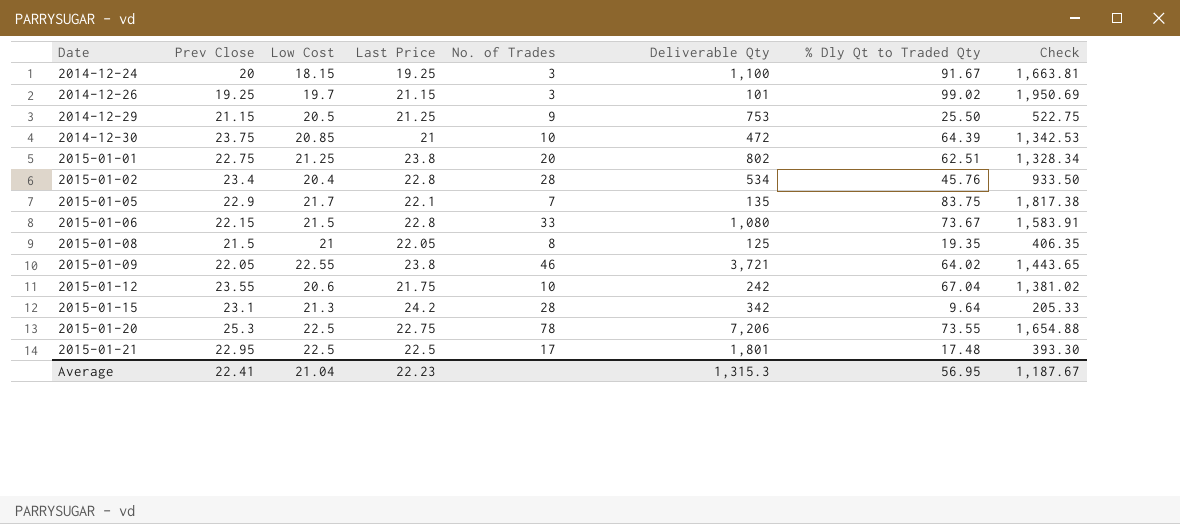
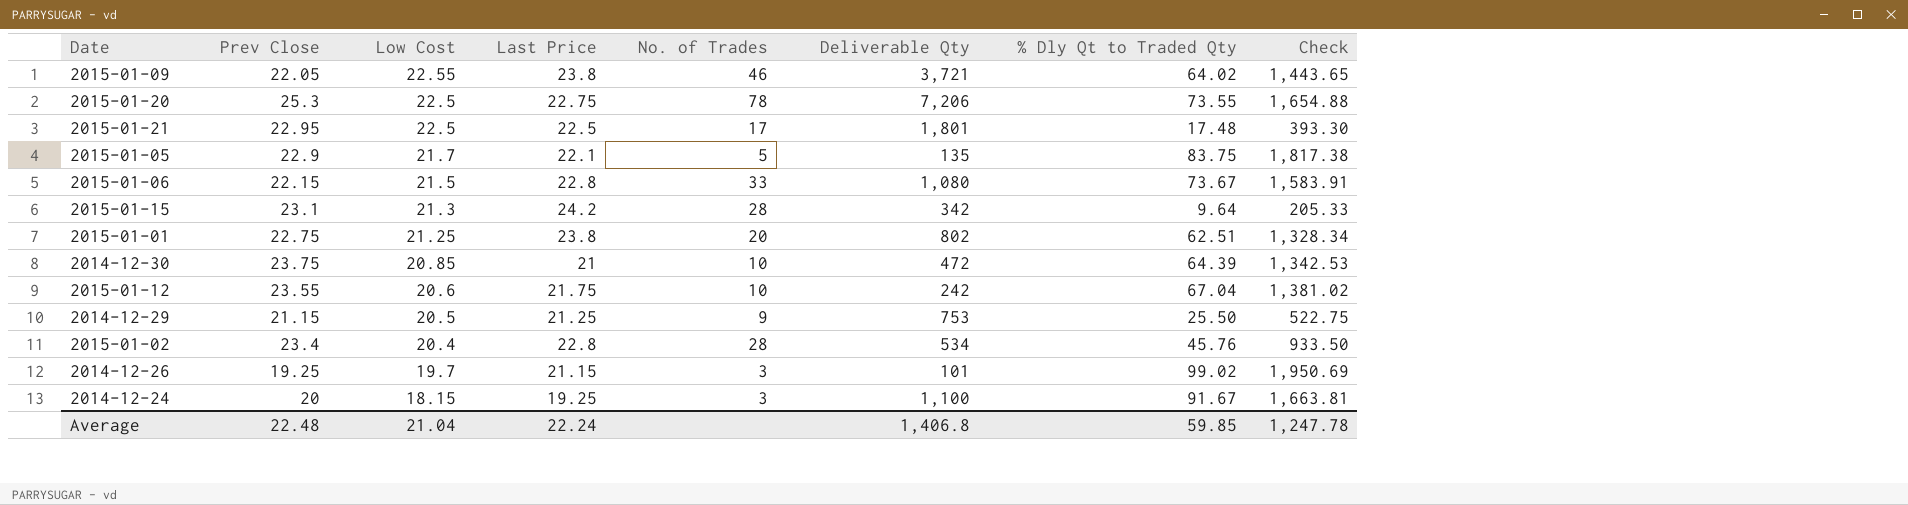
row order: Date ascending -> Low Cost descending
row 2015-01-08: 21.5 | 21 | 22.05 | 8 | 125 | 19.35 | 406.35 -> none
2015-01-05 | No. of Trades: 7 -> 5
Average | Prev Close: 22.41 -> 22.48
Average | Last Price: 22.23 -> 22.24
Average | Deliverable Qty: 1,315.3 -> 1,406.8
Average | % Dly Qt to Traded Qty: 56.95 -> 59.85
Average | Check: 1,187.67 -> 1,247.78

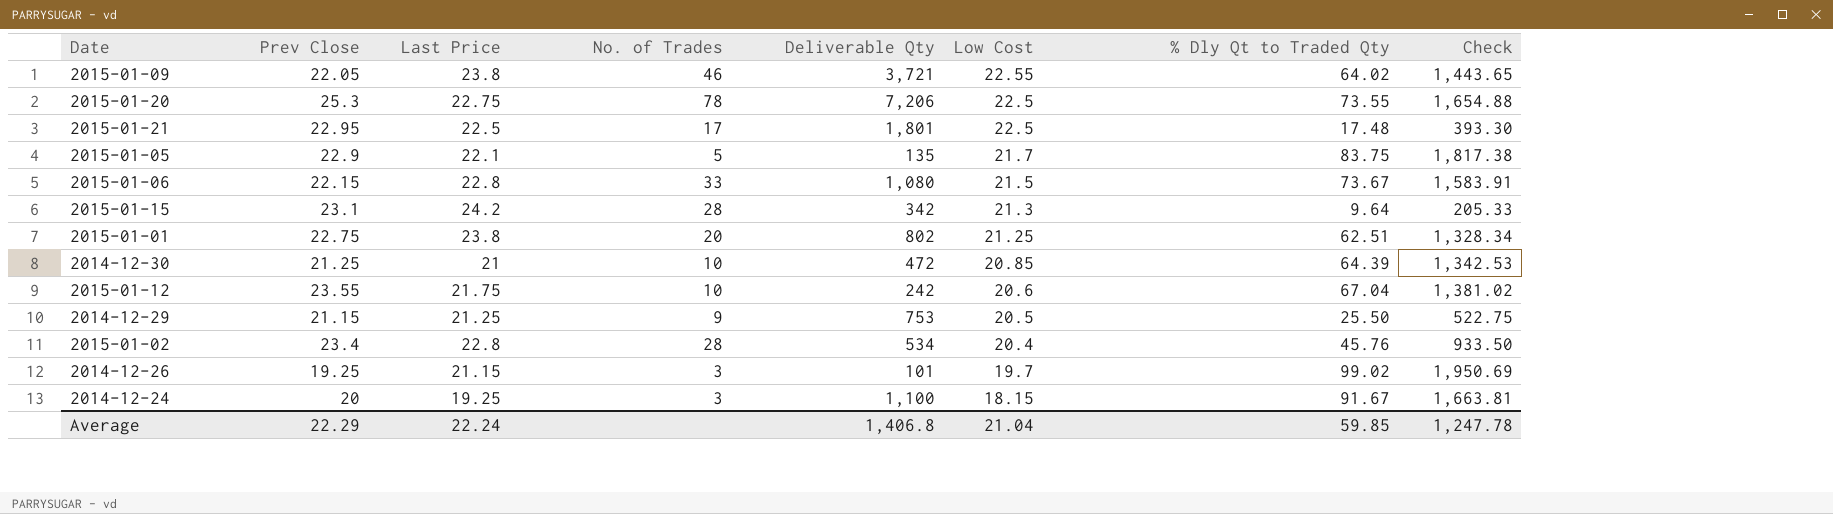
column Low Cost | position: 3 -> 6
2014-12-30 | Prev Close: 23.75 -> 21.25
Average | Prev Close: 22.48 -> 22.29

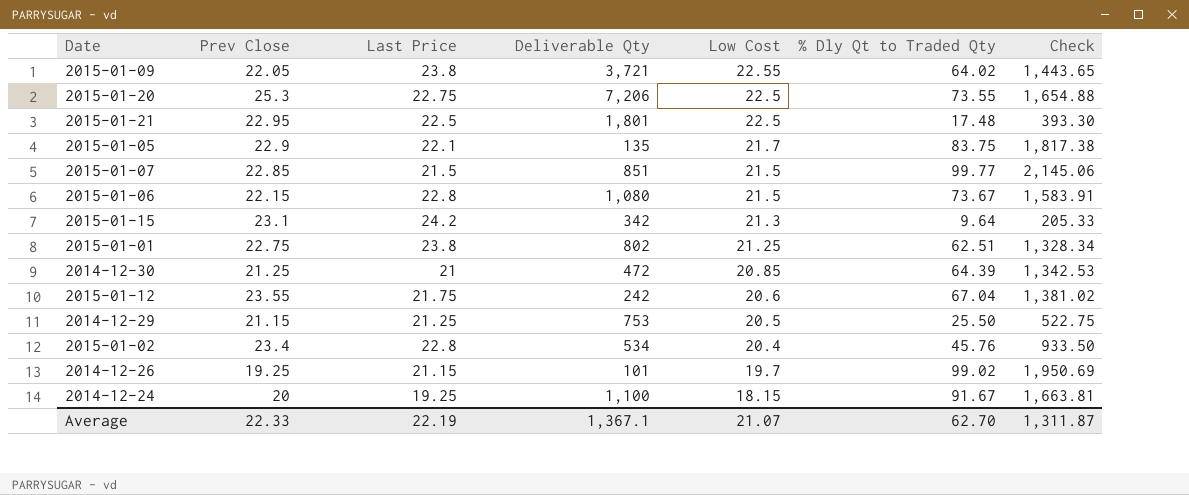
column No. of Trades | position: 4 -> none
row 2015-01-07: none -> 22.85 | 21.5 | 851 | 21.5 | 99.77 | 2,145.06
Average | Prev Close: 22.29 -> 22.33
Average | Last Price: 22.24 -> 22.19
Average | Deliverable Qty: 1,406.8 -> 1,367.1
Average | Low Cost: 21.04 -> 21.07
Average | % Dly Qt to Traded Qty: 59.85 -> 62.70
Average | Check: 1,247.78 -> 1,311.87

